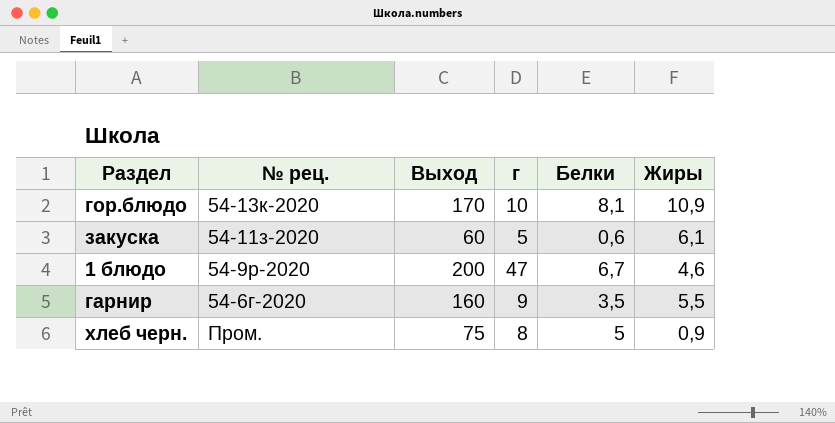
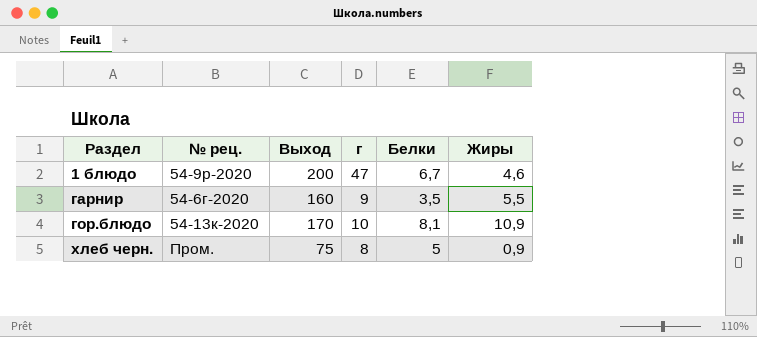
row order: none -> Раздел ascending
row закуска: 54-11з-2020 | 60 | 5 | 0,6 | 6,1 -> none

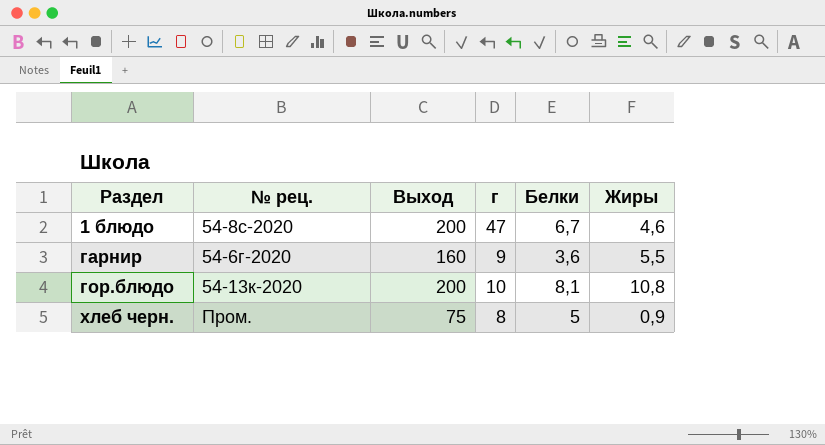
1 блюдо | № рец.: 54-9р-2020 -> 54-8с-2020
гарнир | Белки: 3,5 -> 3,6
гор.блюдо | Выход: 170 -> 200
гор.блюдо | Жиры: 10,9 -> 10,8

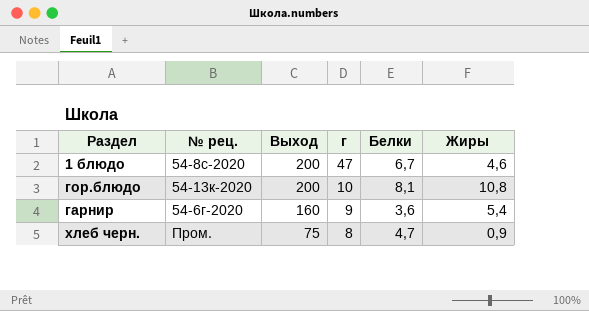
row order: Раздел ascending -> Выход descending
гарнир | Жиры: 5,5 -> 5,4
хлеб черн. | Белки: 5 -> 4,7

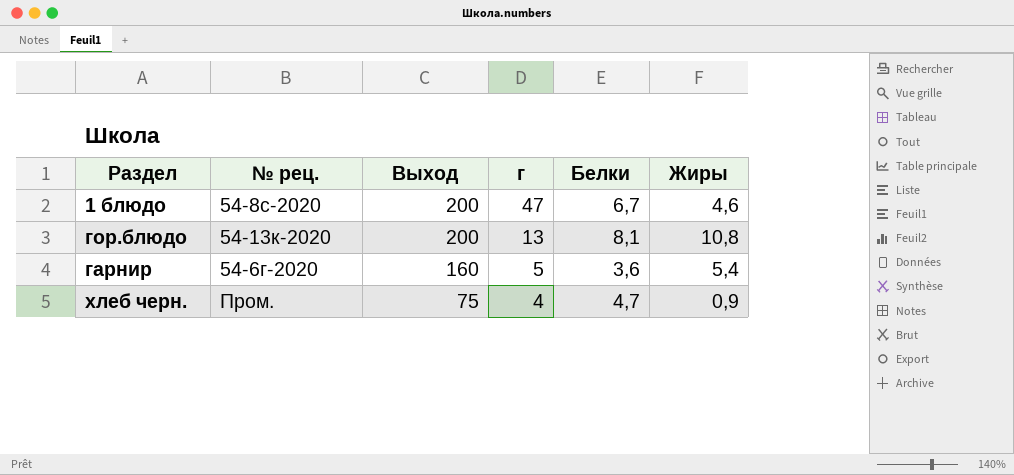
гор.блюдо | г: 10 -> 13
гарнир | г: 9 -> 5
хлеб черн. | г: 8 -> 4

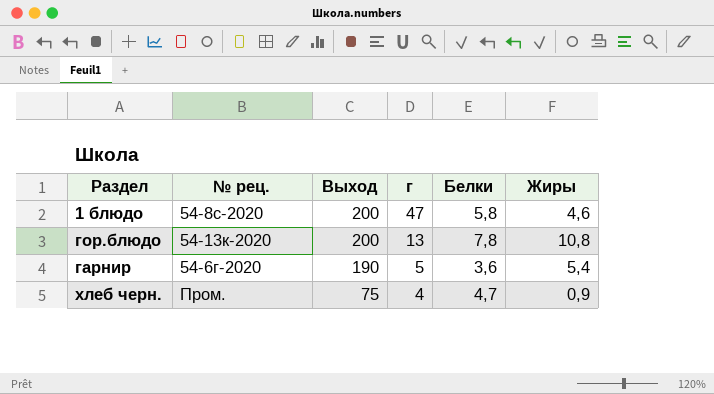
1 блюдо | Белки: 6,7 -> 5,8
гор.блюдо | Белки: 8,1 -> 7,8
гарнир | Выход: 160 -> 190

